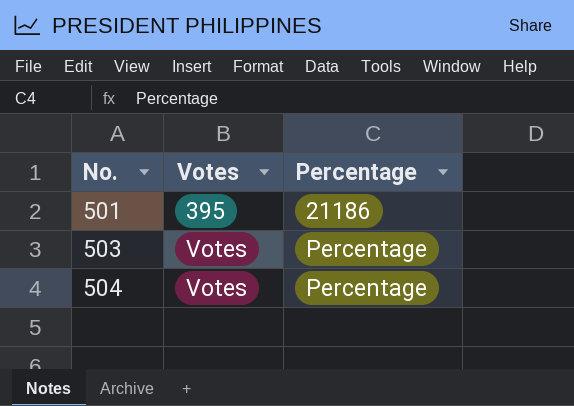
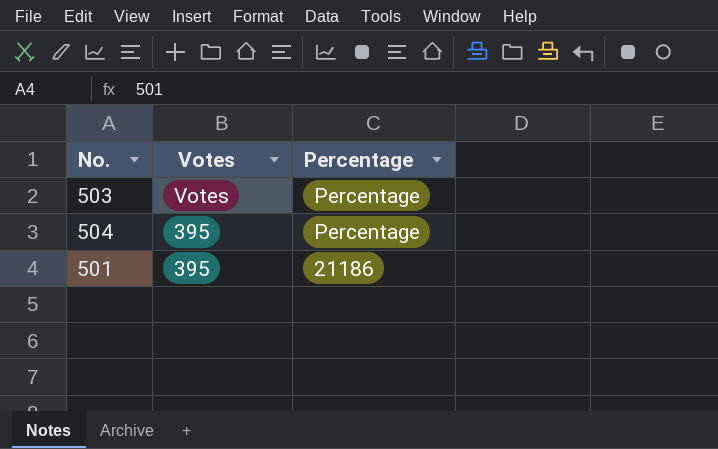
row order: No. ascending -> Votes descending
504 | Votes: Votes -> 395

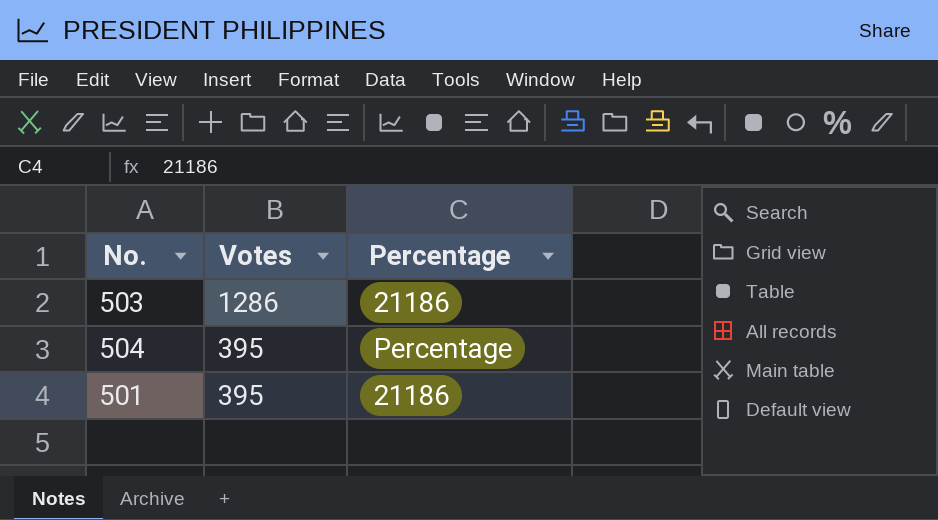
503 | Votes: Votes -> 1286
503 | Percentage: Percentage -> 21186

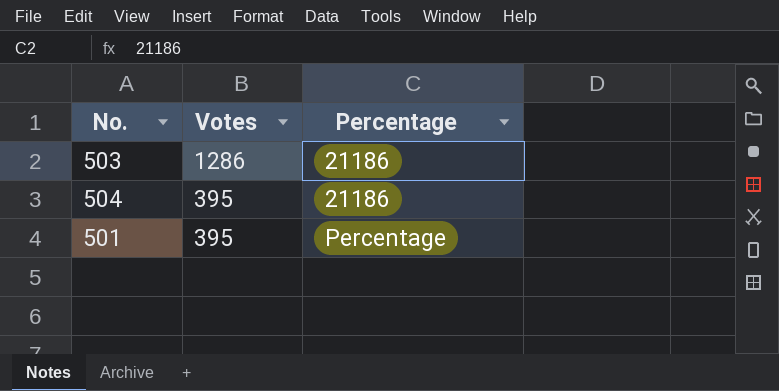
504 | Percentage: Percentage -> 21186
501 | Percentage: 21186 -> Percentage

